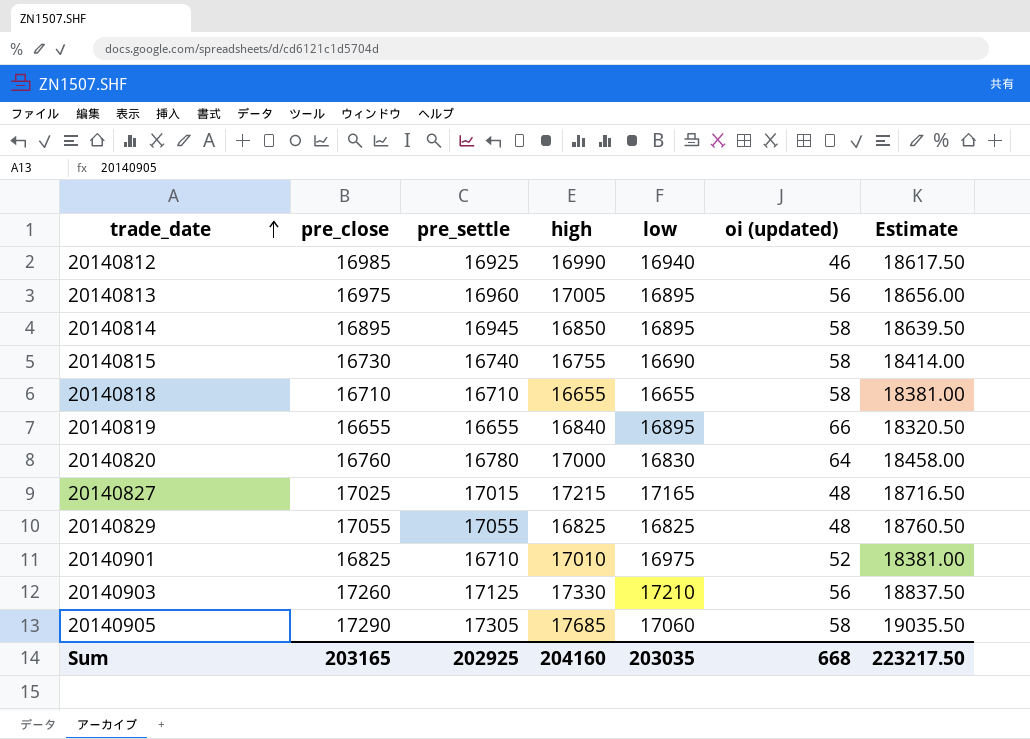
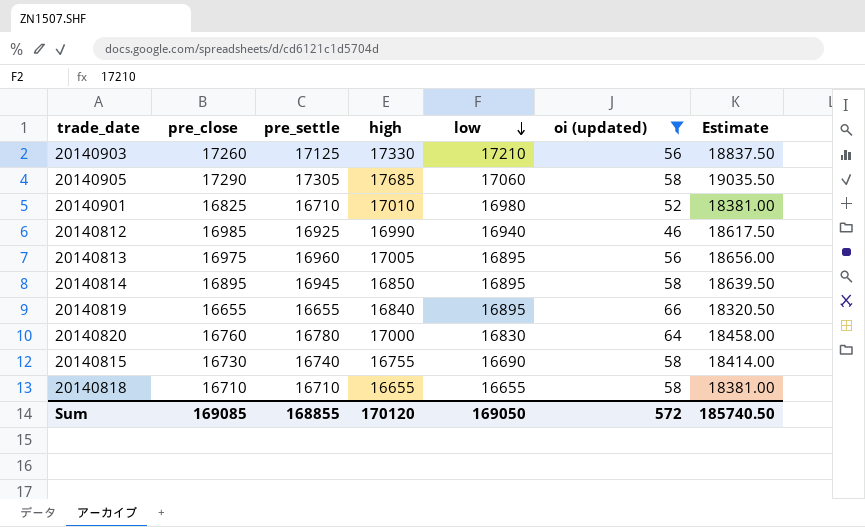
filter: none -> oi (updated) != 48
row order: trade_date ascending -> low descending
20140901 | low: 16975 -> 16980
Sum | pre_close: 203165 -> 169085
Sum | pre_settle: 202925 -> 168855
Sum | high: 204160 -> 170120
Sum | low: 203035 -> 169050
Sum | oi (updated): 668 -> 572
Sum | Estimate: 223217.50 -> 185740.50

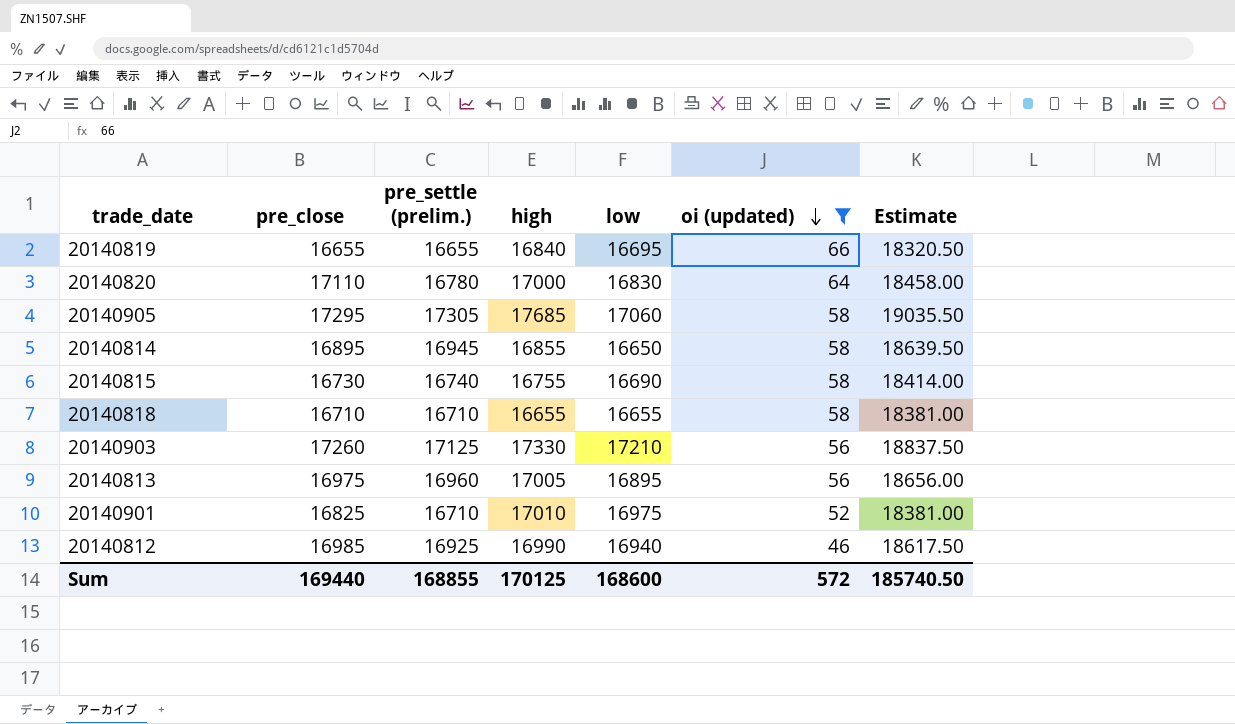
row order: low descending -> oi (updated) descending
column name: pre_settle -> pre_settle (prelim.)
20140819 | low: 16895 -> 16695
20140820 | pre_close: 16760 -> 17110
20140905 | pre_close: 17290 -> 17295
20140814 | high: 16850 -> 16855
20140814 | low: 16895 -> 16650
20140901 | low: 16980 -> 16975
Sum | pre_close: 169085 -> 169440
Sum | high: 170120 -> 170125
Sum | low: 169050 -> 168600

